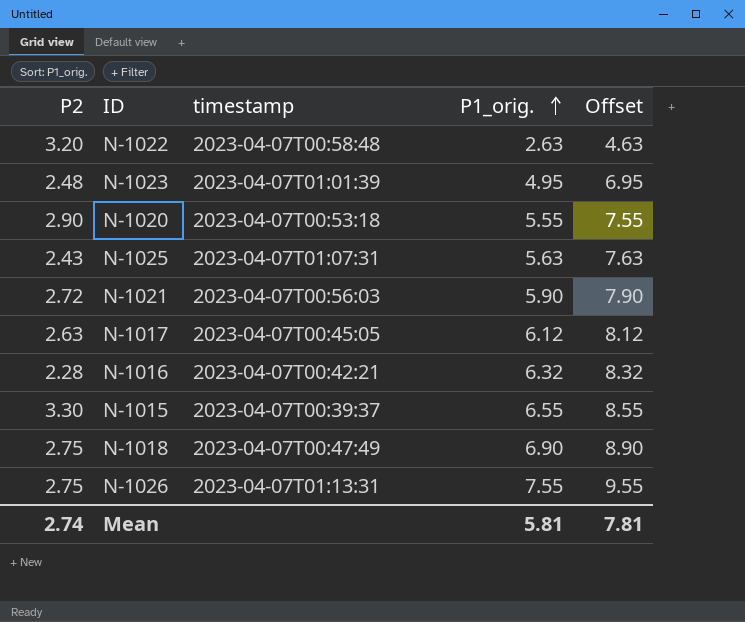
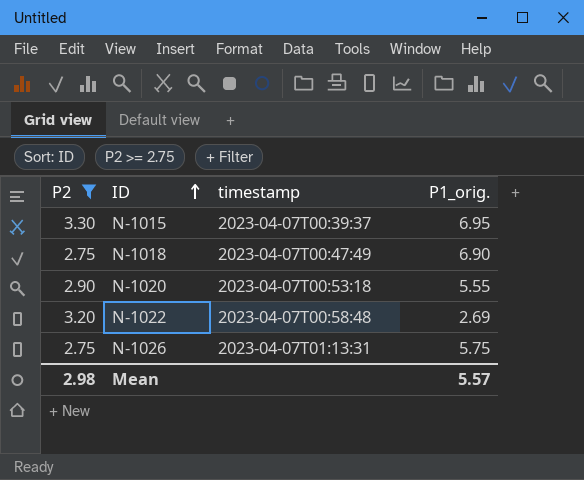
filter: none -> P2 >= 2.75
row order: P1_orig. ascending -> ID ascending
column Offset | formula: [P1_orig.] + 2 -> none
N-1015 | P1_orig.: 6.55 -> 6.95
N-1022 | P1_orig.: 2.63 -> 2.69
N-1026 | P1_orig.: 7.55 -> 5.75
Mean | P2: 2.74 -> 2.98
Mean | P1_orig.: 5.81 -> 5.57

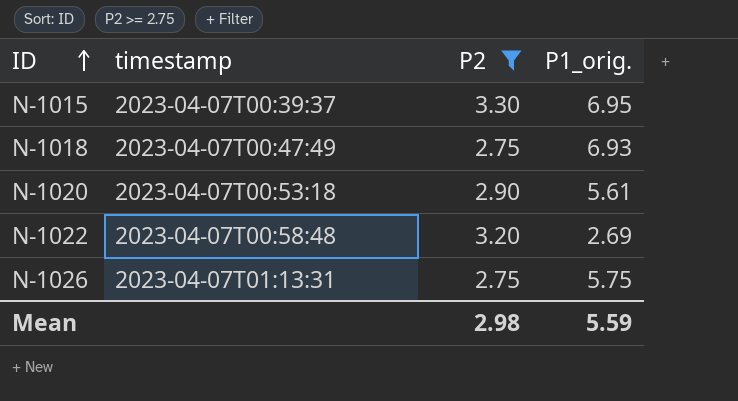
column P2 | position: 1 -> 3
N-1018 | P1_orig.: 6.90 -> 6.93
N-1020 | P1_orig.: 5.55 -> 5.61
Mean | P1_orig.: 5.57 -> 5.59

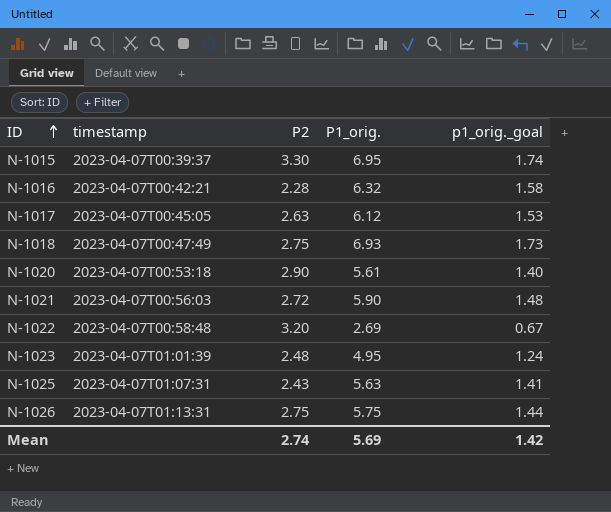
filter: P2 >= 2.75 -> none
column p1_orig._goal | formula: none -> [P1_orig.] * 0.25
Mean | P2: 2.98 -> 2.74
Mean | P1_orig.: 5.59 -> 5.69

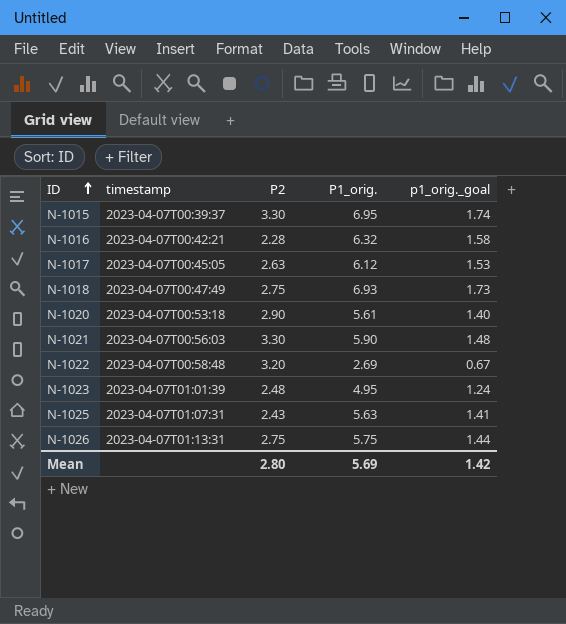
N-1021 | P2: 2.72 -> 3.30
Mean | P2: 2.74 -> 2.80

